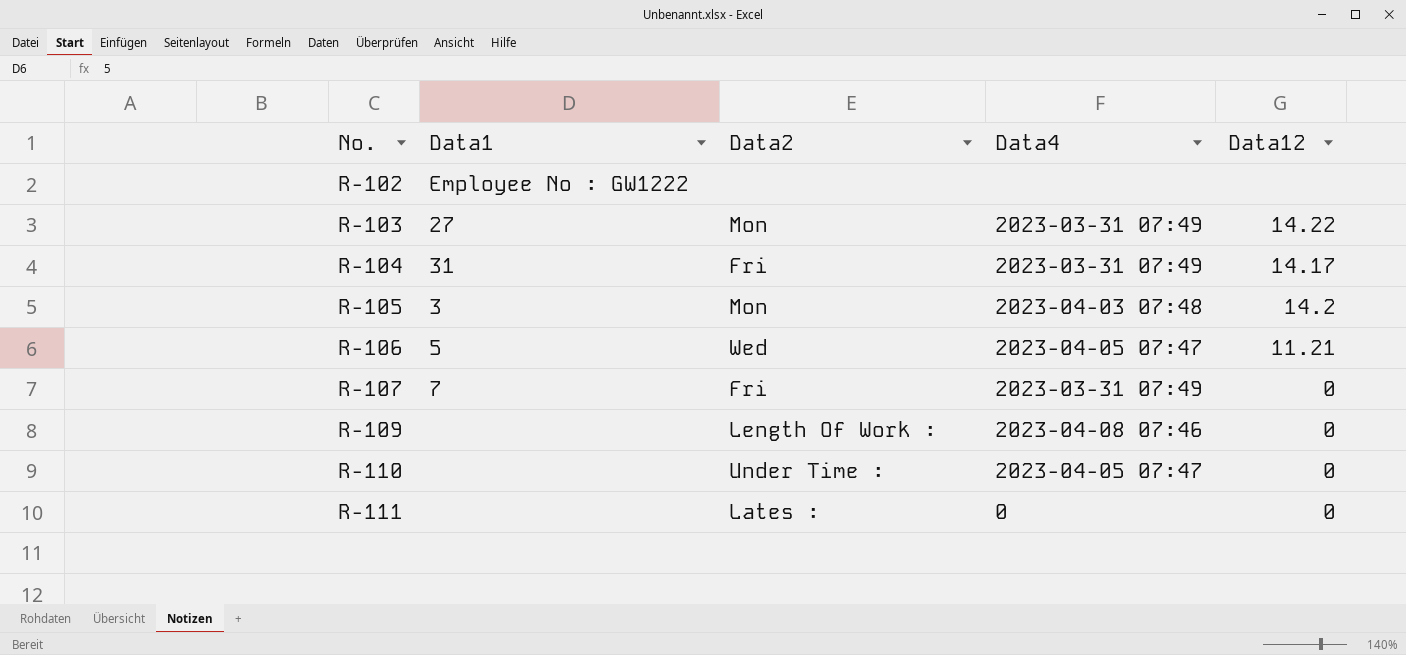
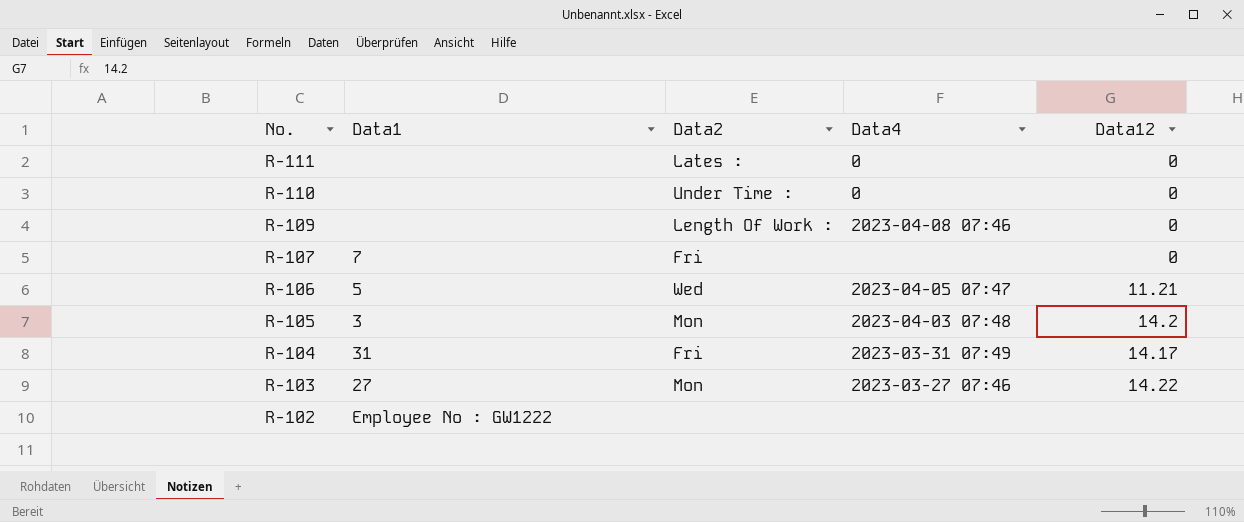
row order: No. ascending -> No. descending
R-110 | Data4: 2023-04-05 07:47 -> 0
R-107 | Data4: 2023-03-31 07:49 -> none
R-103 | Data4: 2023-03-31 07:49 -> 2023-03-27 07:46

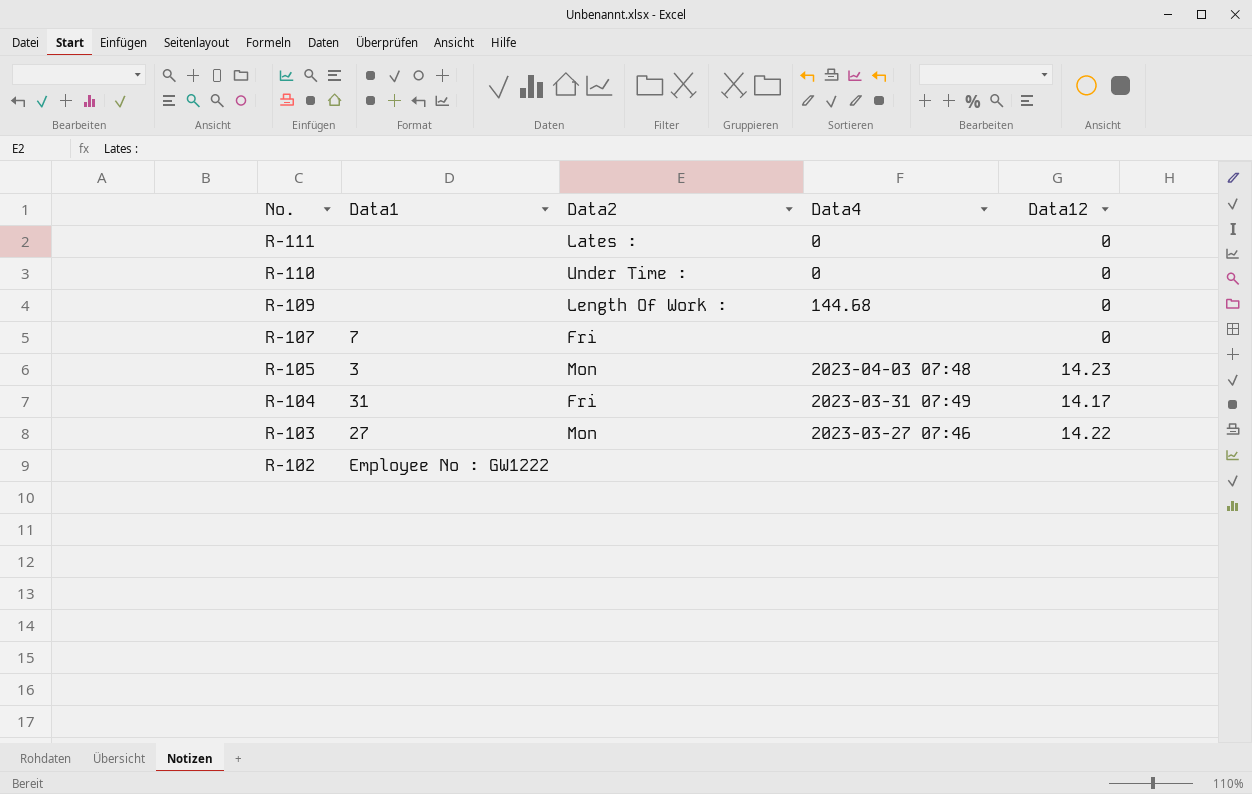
row R-106: 5 | Wed | 2023-04-05 07:47 | 11.21 -> none
R-109 | Data4: 2023-04-08 07:46 -> 144.68
R-105 | Data12: 14.2 -> 14.23

